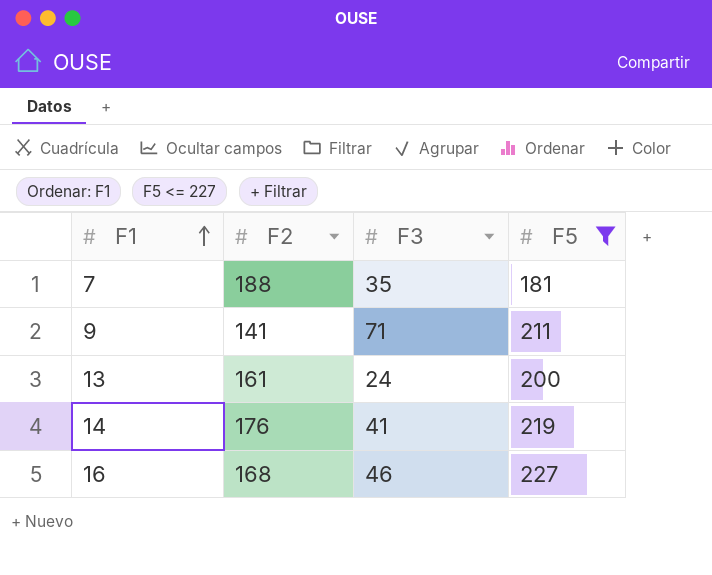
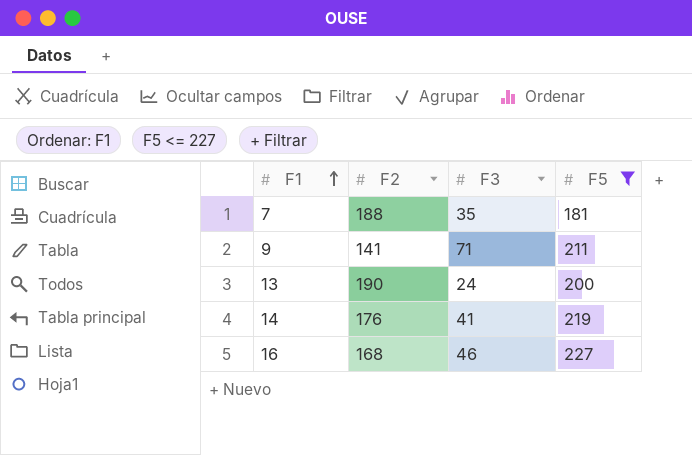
13 | F2: 161 -> 190

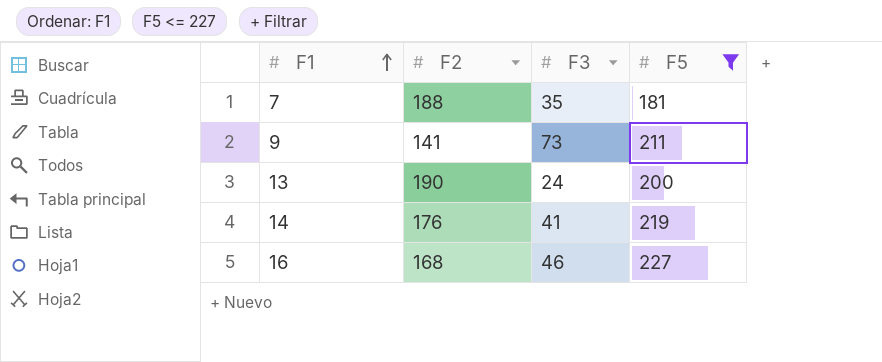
9 | F3: 71 -> 73

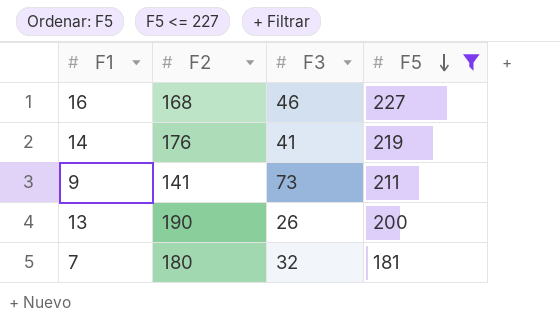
row order: F1 ascending -> F5 descending
13 | F3: 24 -> 26
7 | F2: 188 -> 180
7 | F3: 35 -> 32

